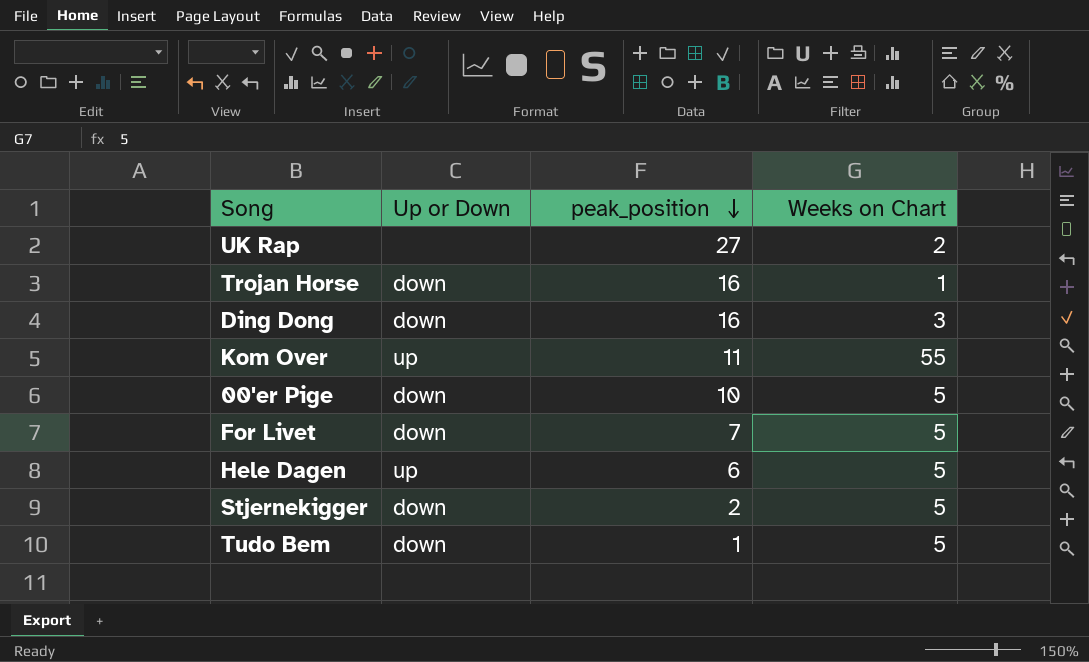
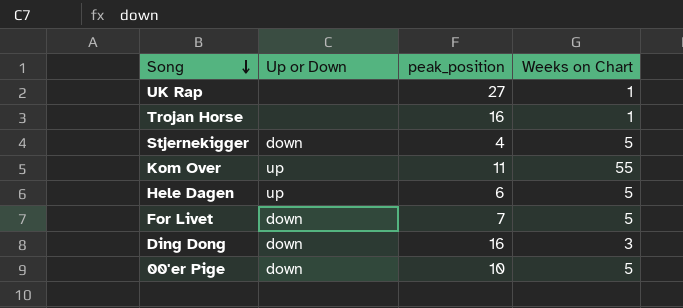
row order: peak_position descending -> Song descending
row Tudo Bem: down | 1 | 5 -> none
UK Rap | Weeks on Chart: 2 -> 1
Trojan Horse | Up or Down: down -> none
Stjernekigger | peak_position: 2 -> 4

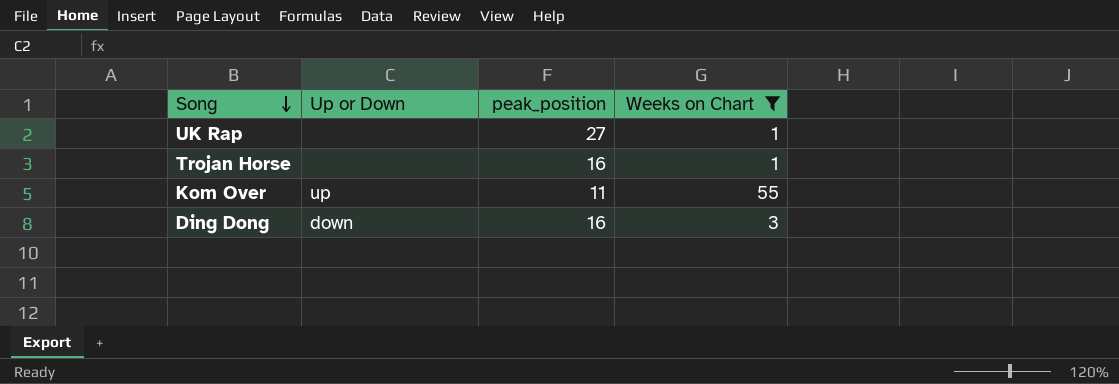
filter: none -> Weeks on Chart != 5

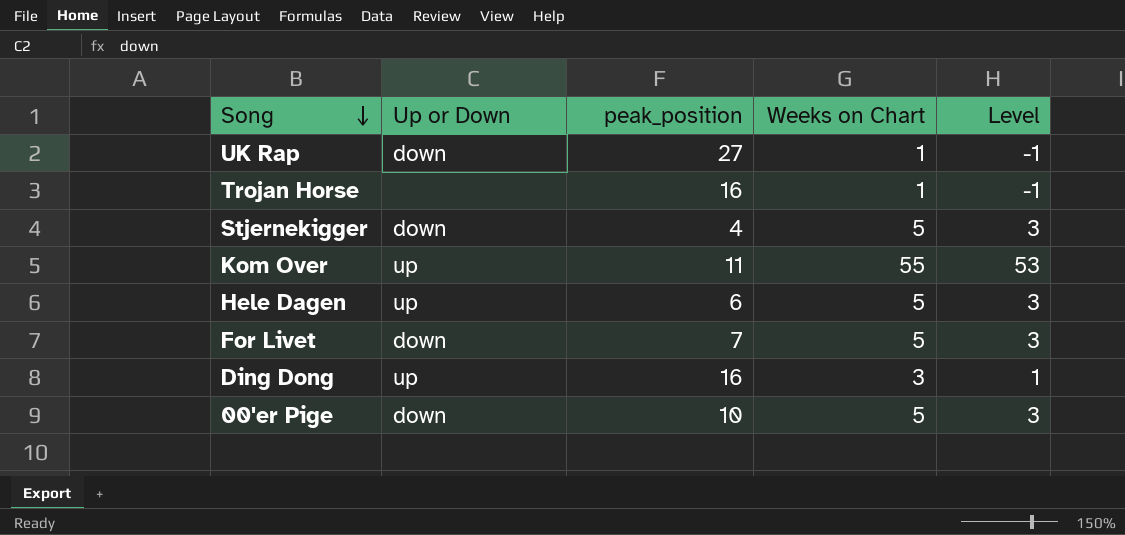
filter: Weeks on Chart != 5 -> none
column Level | formula: none -> [Weeks on Chart] - 2
UK Rap | Up or Down: none -> down
Ding Dong | Up or Down: down -> up

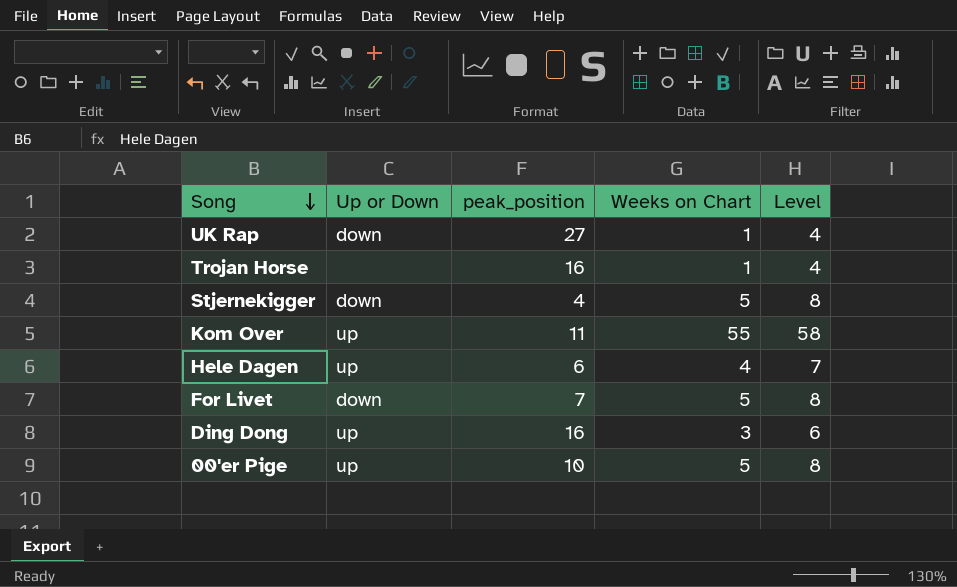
column Level | formula: [Weeks on Chart] - 2 -> [Weeks on Chart] + 3
Hele Dagen | Weeks on Chart: 5 -> 4
00'er Pige | Up or Down: down -> up

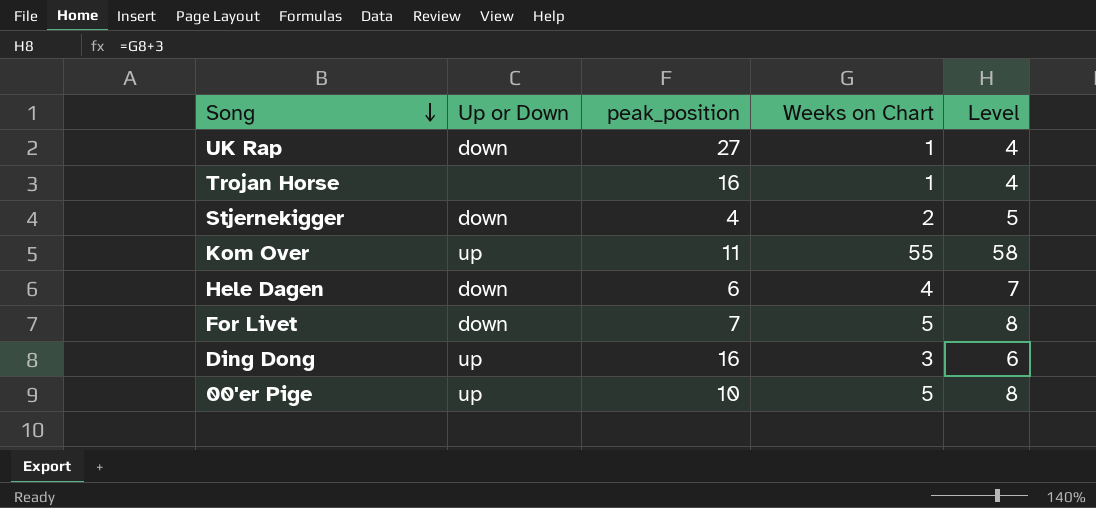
Stjernekigger | Weeks on Chart: 5 -> 2
Stjernekigger | Level: 8 -> 5
Hele Dagen | Up or Down: up -> down

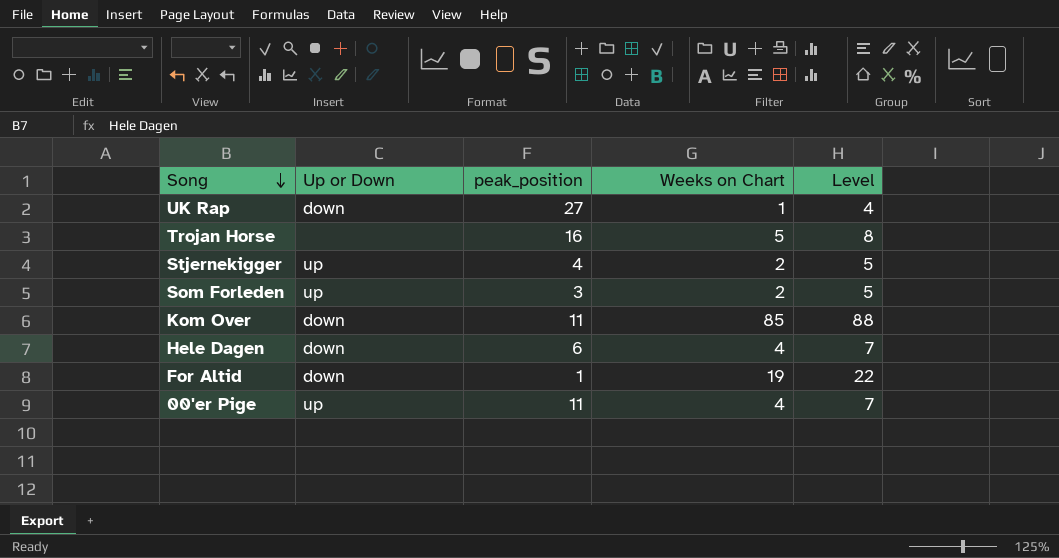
row For Livet: down | 7 | 5 | 8 -> none
row Ding Dong: up | 16 | 3 | 6 -> none
Trojan Horse | Weeks on Chart: 1 -> 5
Trojan Horse | Level: 4 -> 8
Stjernekigger | Up or Down: down -> up
row Som Forleden: none -> up | 3 | 2 | 5
Kom Over | Up or Down: up -> down
Kom Over | Weeks on Chart: 55 -> 85
Kom Over | Level: 58 -> 88
row For Altid: none -> down | 1 | 19 | 22
00'er Pige | peak_position: 10 -> 11
00'er Pige | Weeks on Chart: 5 -> 4
00'er Pige | Level: 8 -> 7

